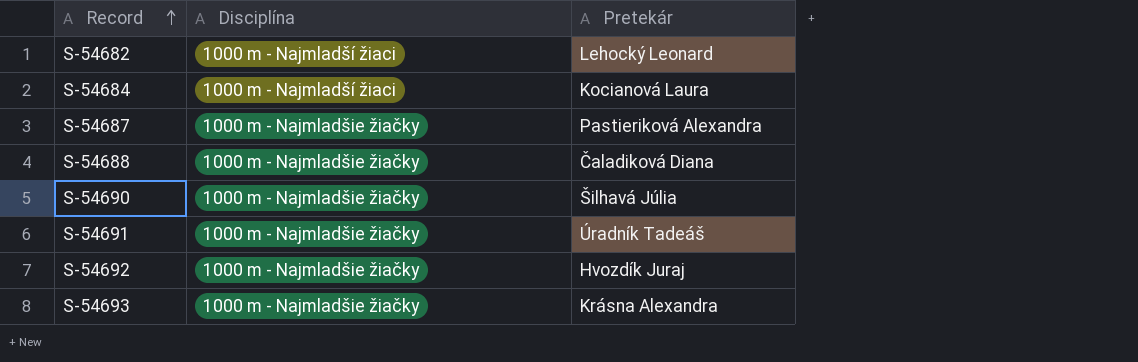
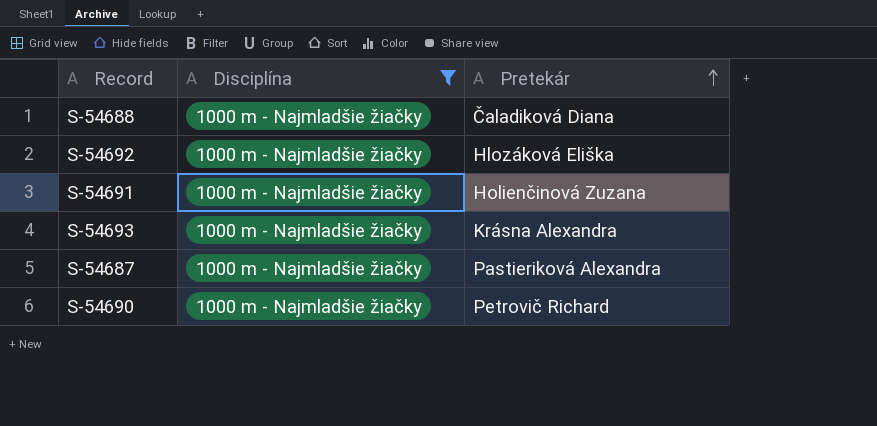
filter: none -> Disciplína = 1000 m - Najmladšie žiačky
row order: Record ascending -> Pretekár ascending
S-54692 | Pretekár: Hvozdík Juraj -> Hlozáková Eliška
S-54691 | Pretekár: Úradník Tadeáš -> Holienčinová Zuzana
S-54690 | Pretekár: Šilhavá Júlia -> Petrovič Richard

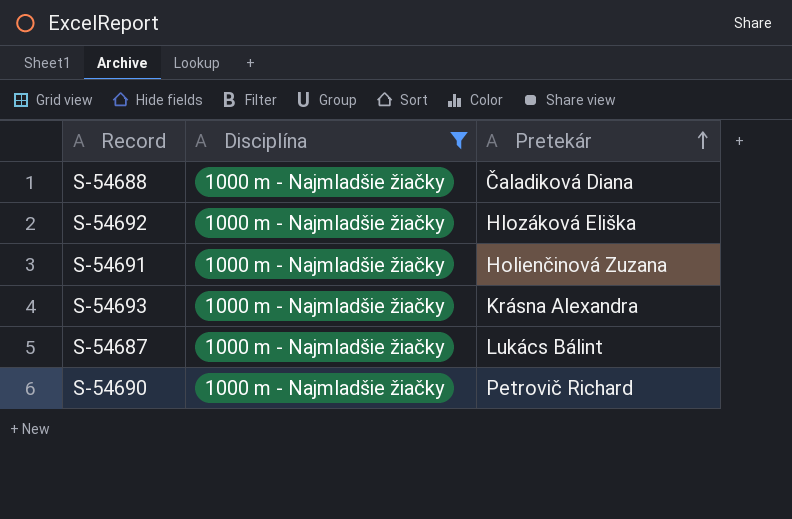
S-54687 | Pretekár: Pastieriková Alexandra -> Lukács Bálint

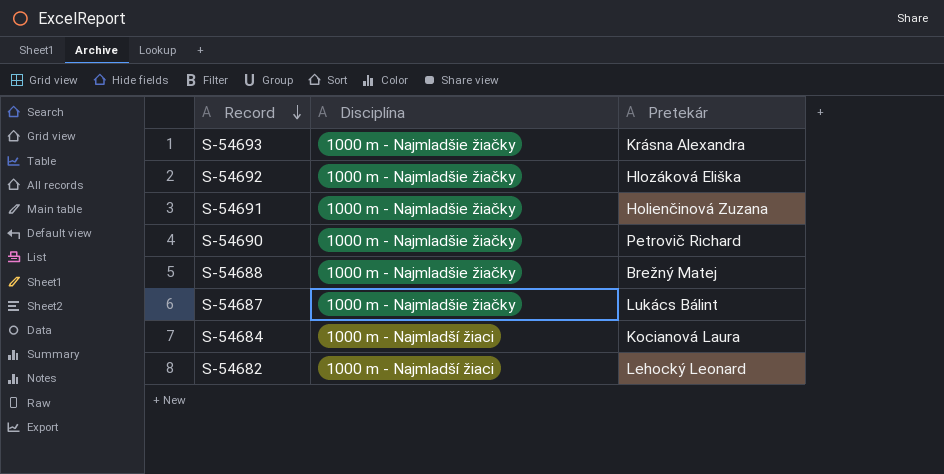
filter: Disciplína = 1000 m - Najmladšie žiačky -> none
row order: Pretekár ascending -> Record descending
S-54688 | Pretekár: Čaladiková Diana -> Brežný Matej

